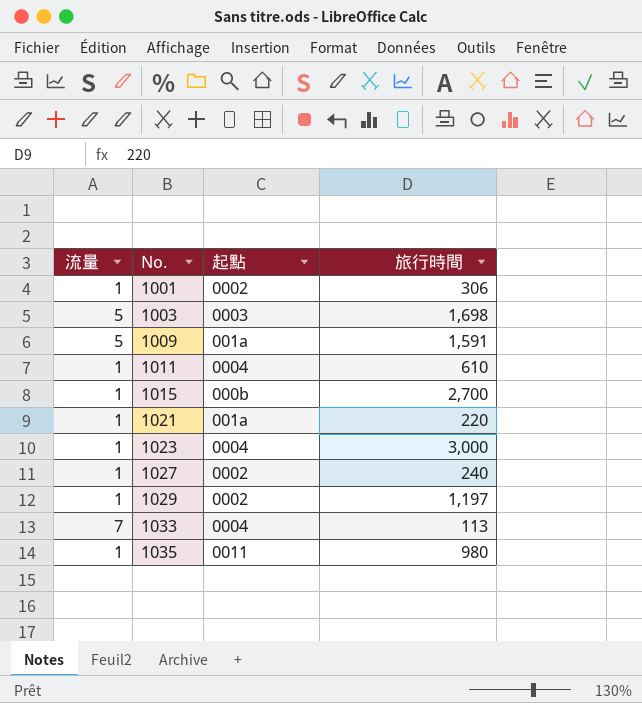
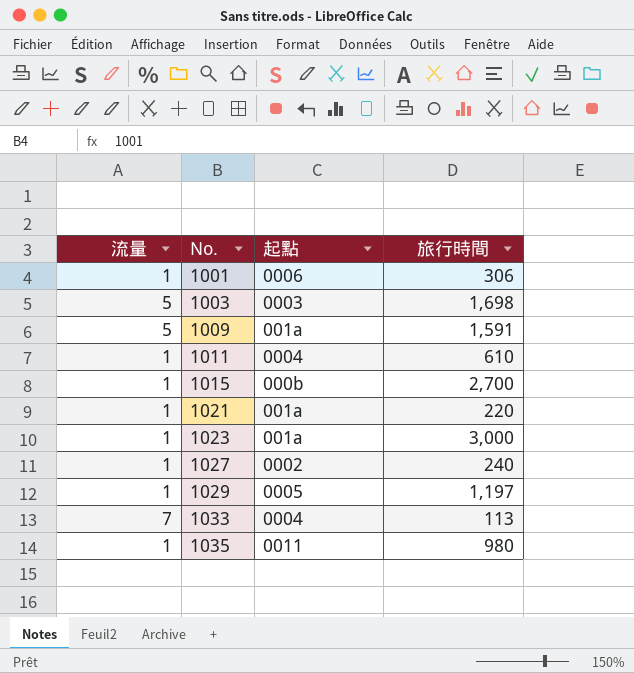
1001 | 起點: 0002 -> 0006
1023 | 起點: 0004 -> 001a
1029 | 起點: 0002 -> 0005

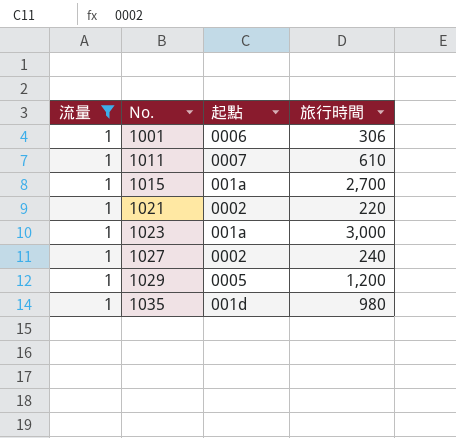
filter: none -> 流量 = 1
1011 | 起點: 0004 -> 0007
1015 | 起點: 000b -> 001a
1021 | 起點: 001a -> 0002
1029 | 旅行時間: 1,197 -> 1,200
1035 | 起點: 0011 -> 001d

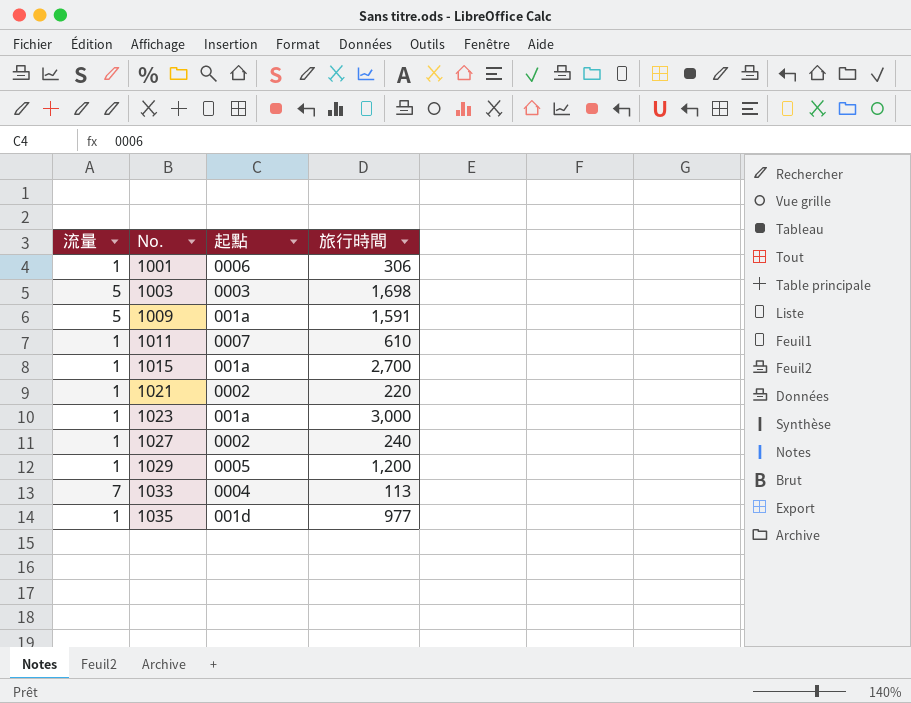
filter: 流量 = 1 -> none
1035 | 旅行時間: 980 -> 977

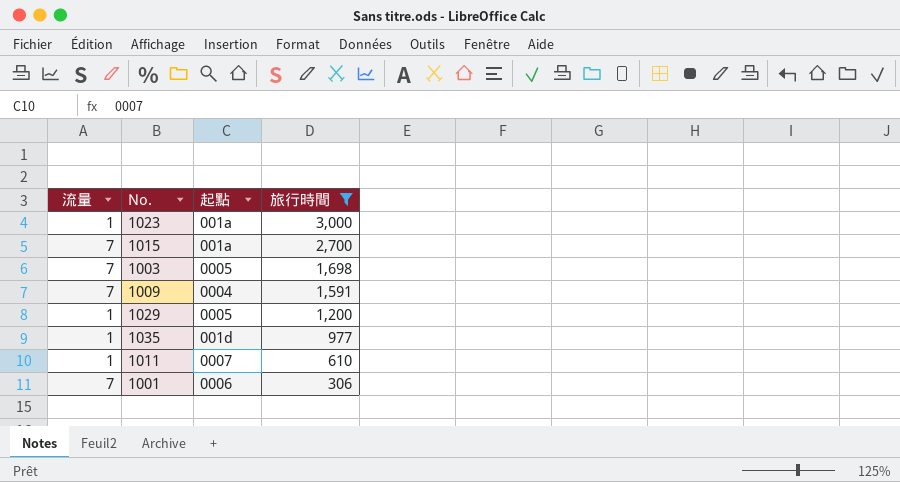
filter: none -> 旅行時間 >= 306
row order: No. ascending -> 旅行時間 descending
1015 | 流量: 1 -> 7
1003 | 流量: 5 -> 7
1003 | 起點: 0003 -> 0005
1009 | 流量: 5 -> 7
1009 | 起點: 001a -> 0004
1001 | 流量: 1 -> 7

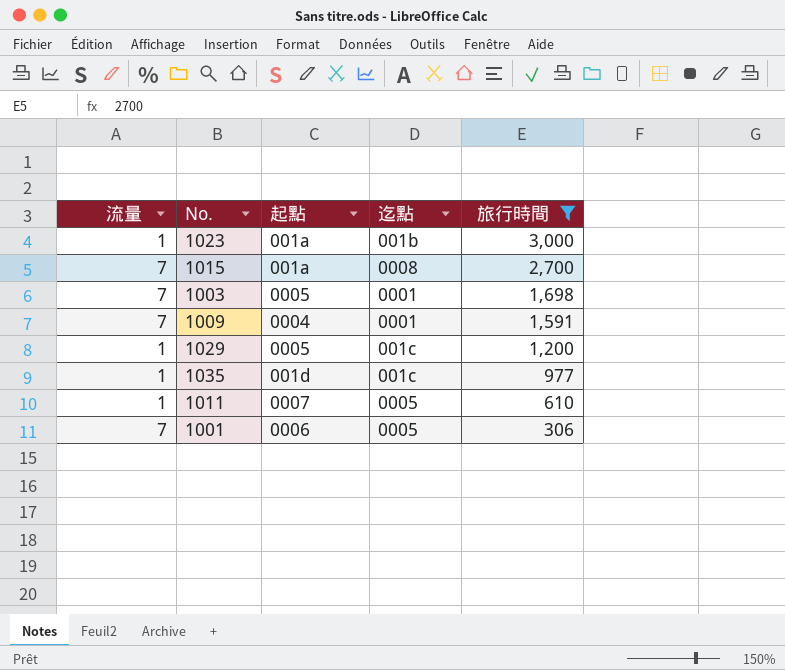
column 迄點 | position: none -> 4

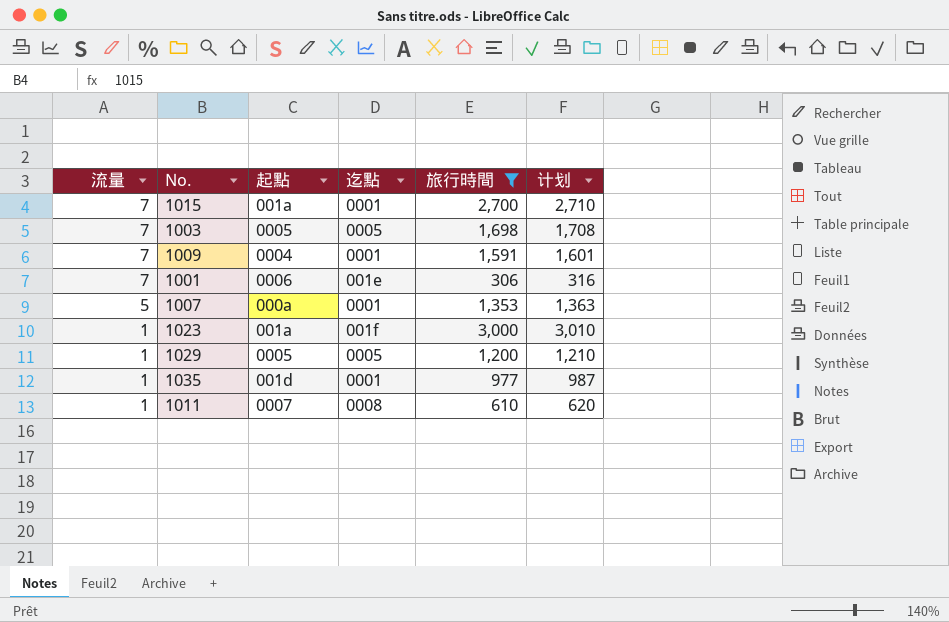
row order: 旅行時間 descending -> 流量 descending
column 计划 | formula: none -> [旅行時間] + 10
1015 | 迄點: 0008 -> 0001
1003 | 迄點: 0001 -> 0005
1001 | 迄點: 0005 -> 001e
row 1007: none -> 5 | 000a | 0001 | 1,353 | 1,363
1023 | 迄點: 001b -> 001f
1029 | 迄點: 001c -> 0005
1035 | 迄點: 001c -> 0001
1011 | 迄點: 0005 -> 0008

